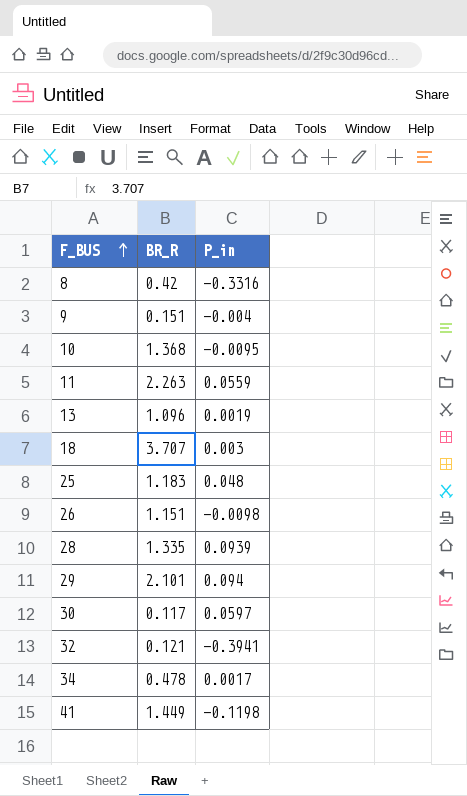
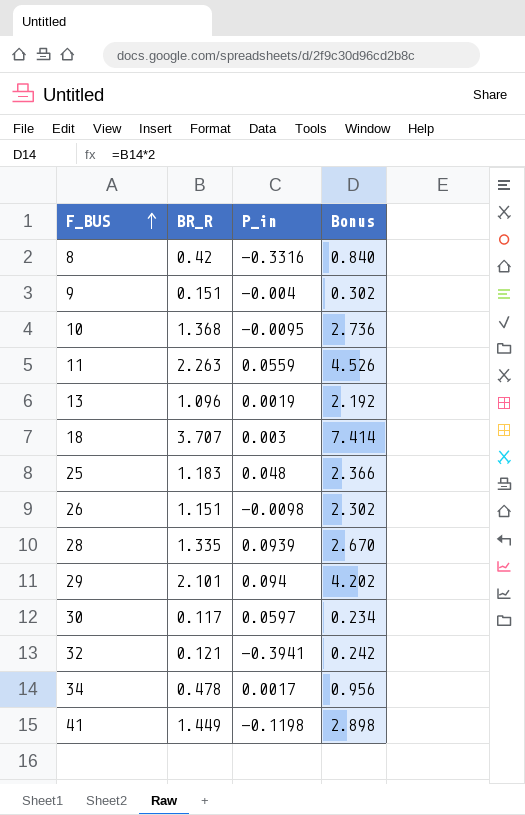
column Bonus | formula: none -> [BR_R] * 2

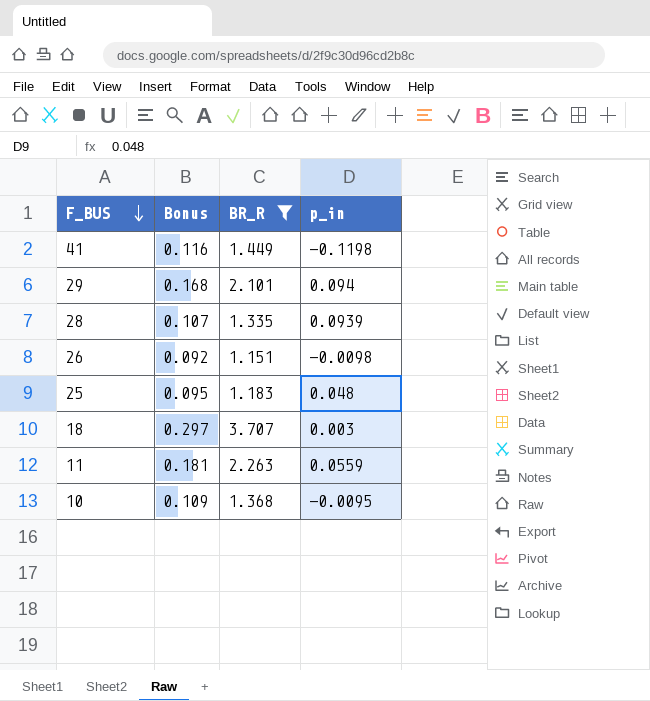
filter: none -> BR_R >= 1.151
row order: F_BUS ascending -> F_BUS descending
column Bonus | formula: [BR_R] * 2 -> [BR_R] * 0.08
column Bonus | position: 4 -> 2
column name: P_in -> p_in

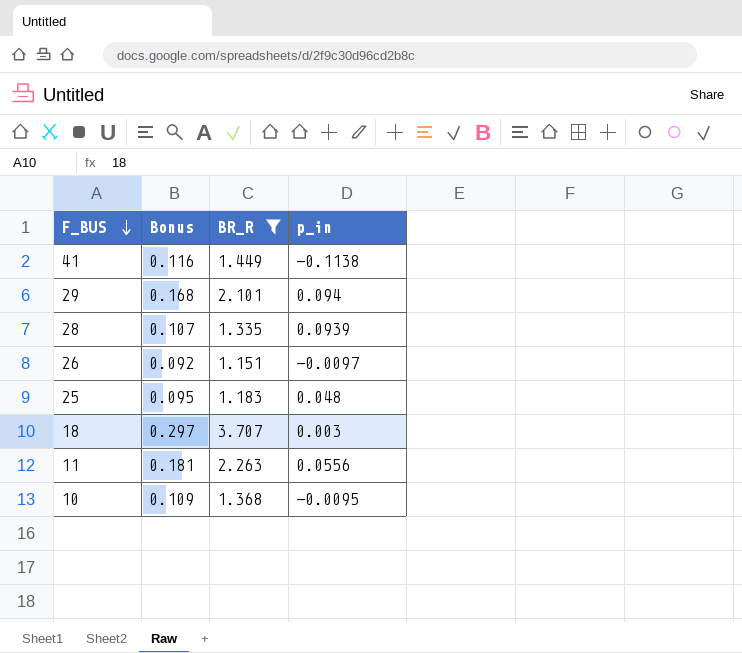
41 | p_in: -0.1198 -> -0.1138
26 | p_in: -0.0098 -> -0.0097
11 | p_in: 0.0559 -> 0.0556

